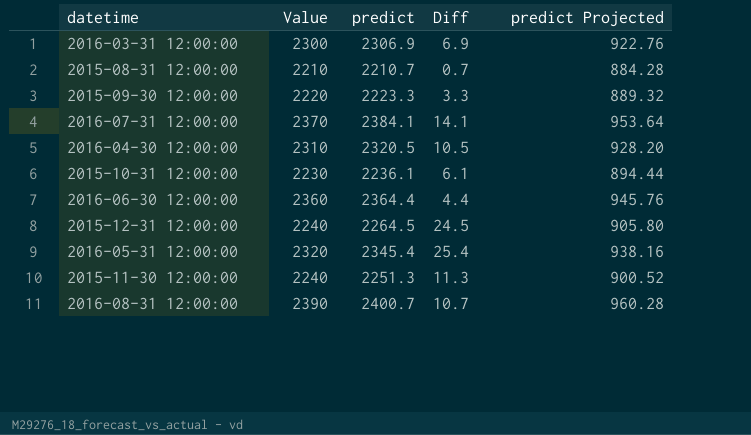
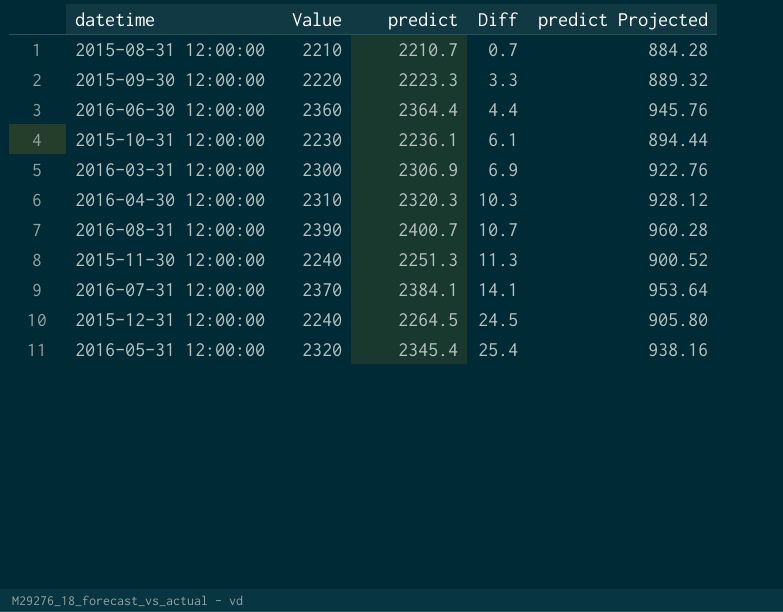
row order: none -> Diff ascending
2016-04-30 12:00:00 | predict: 2320.5 -> 2320.3
2016-04-30 12:00:00 | Diff: 10.5 -> 10.3
2016-04-30 12:00:00 | predict Projected: 928.20 -> 928.12

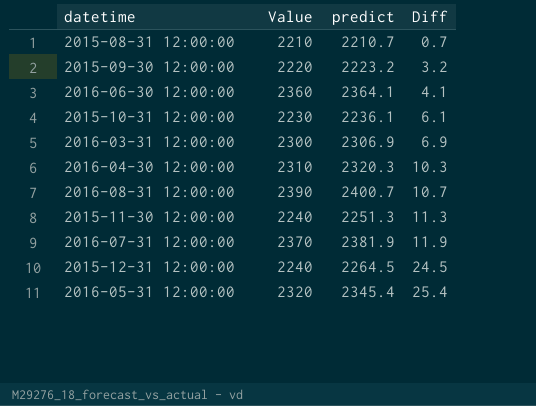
column predict Projected | formula: [predict] * 0.4 -> none
2015-09-30 12:00:00 | predict: 2223.3 -> 2223.2
2015-09-30 12:00:00 | Diff: 3.3 -> 3.2
2016-06-30 12:00:00 | predict: 2364.4 -> 2364.1
2016-06-30 12:00:00 | Diff: 4.4 -> 4.1
2016-07-31 12:00:00 | predict: 2384.1 -> 2381.9
2016-07-31 12:00:00 | Diff: 14.1 -> 11.9

